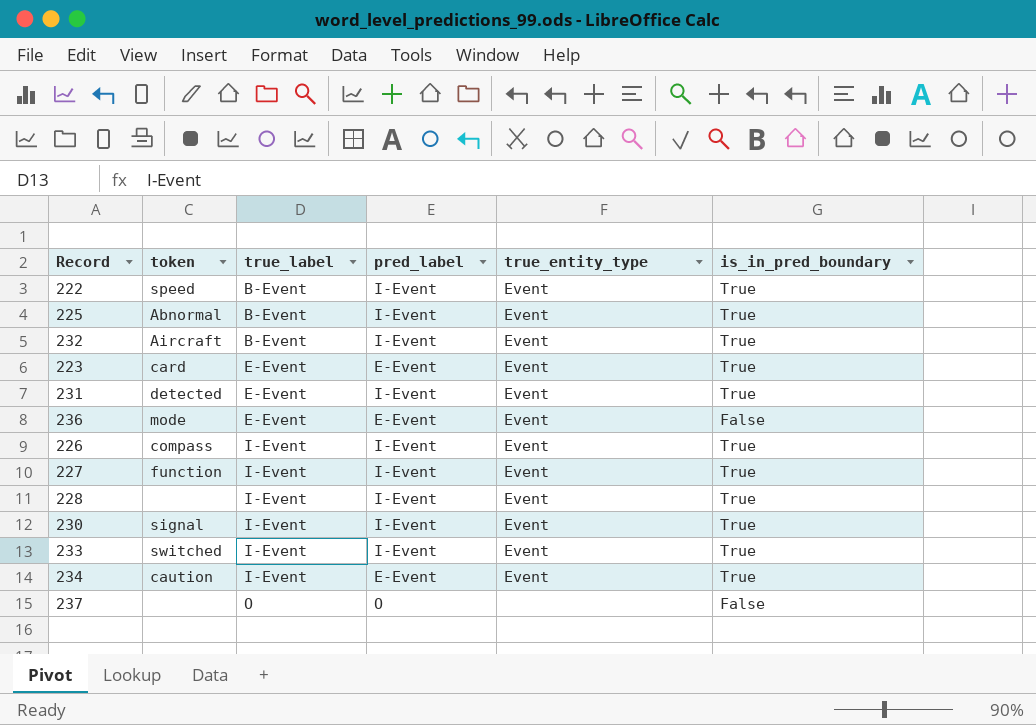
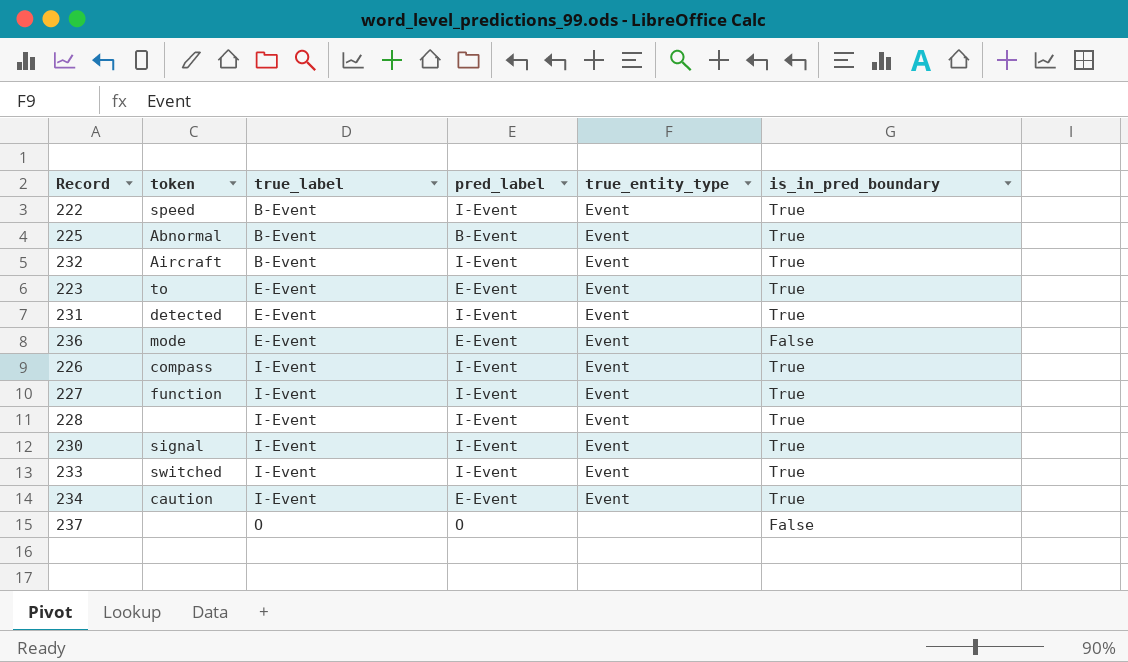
225 | pred_label: I-Event -> B-Event
223 | token: card -> to

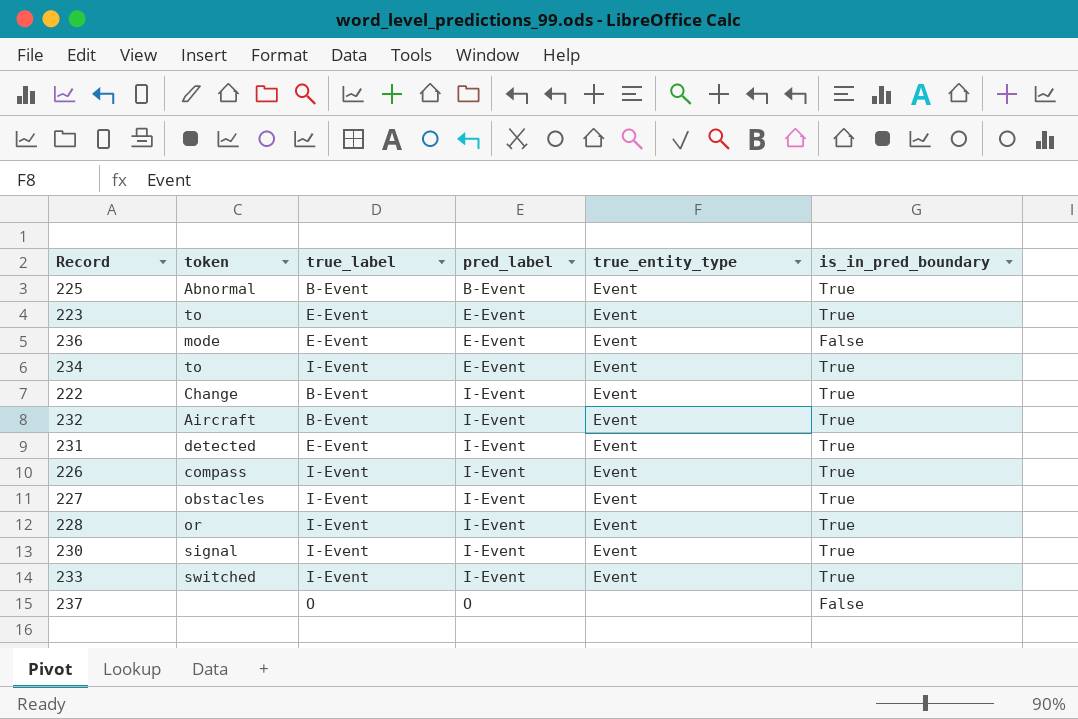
row order: true_label ascending -> pred_label ascending
234 | token: caution -> to
222 | token: speed -> Change
227 | token: function -> obstacles
228 | token: none -> or

